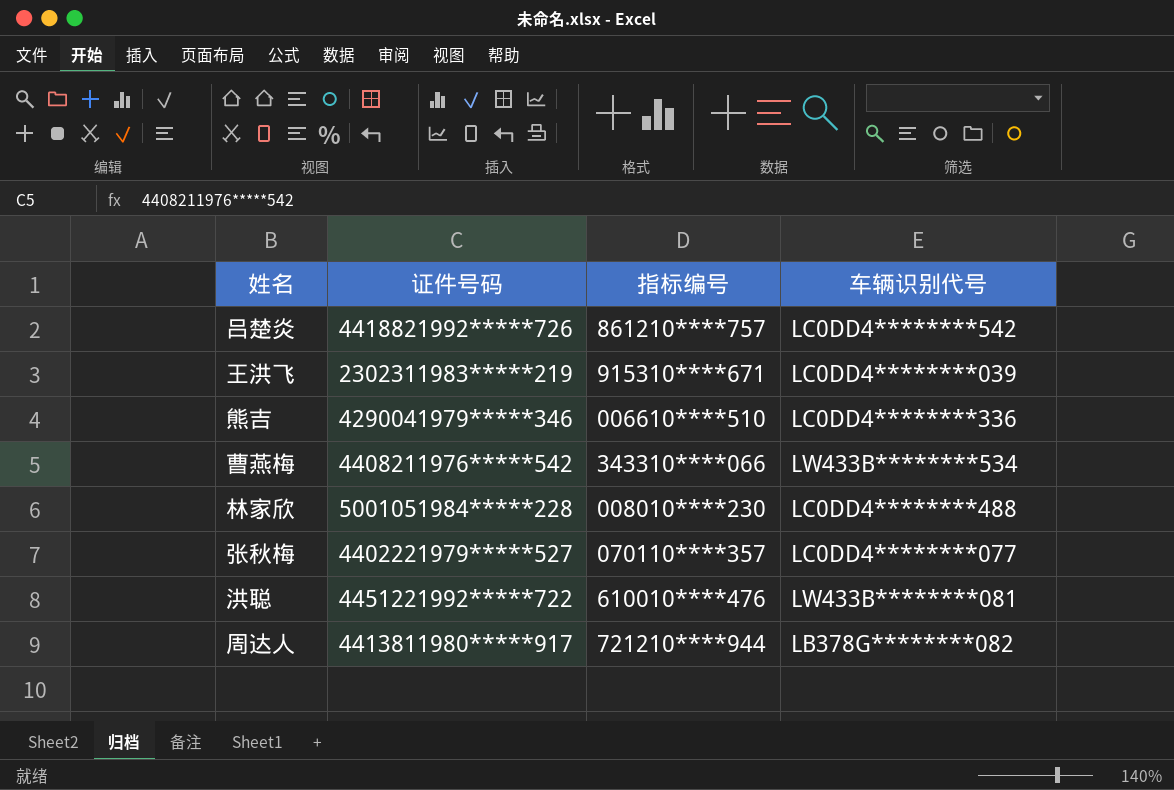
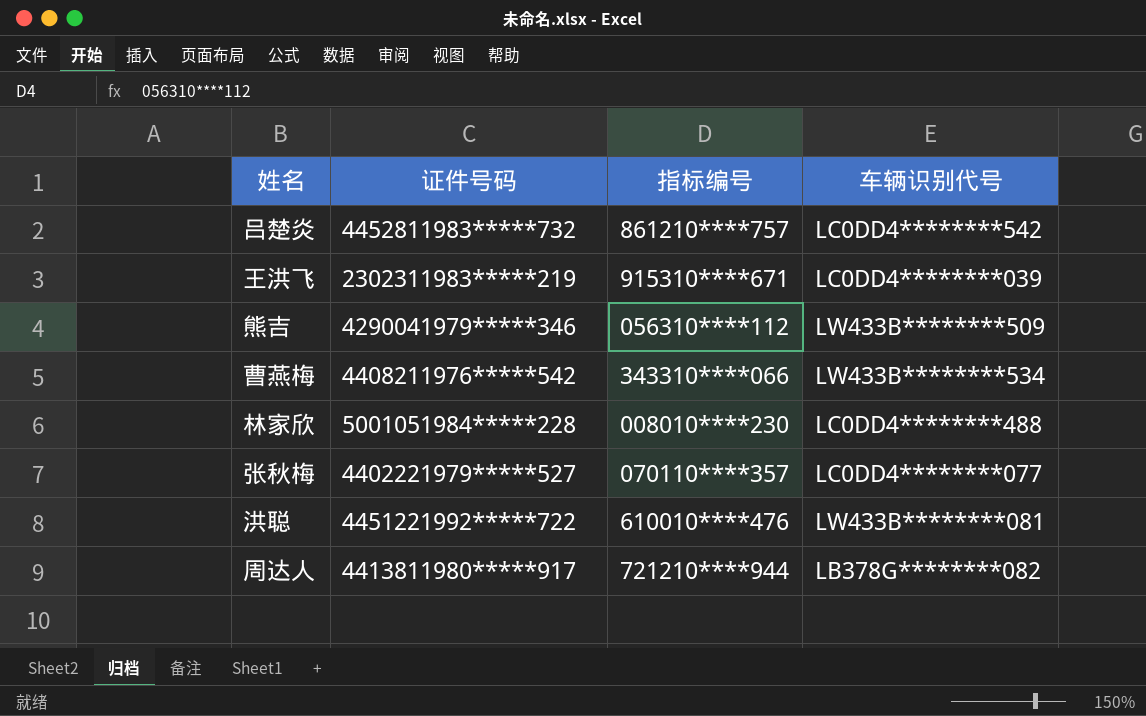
吕楚炎 | 证件号码: 4418821992*****726 -> 4452811983*****732
熊吉 | 指标编号: 006610****510 -> 056310****112
熊吉 | 车辆识别代号: LC0DD4********336 -> LW433B********509

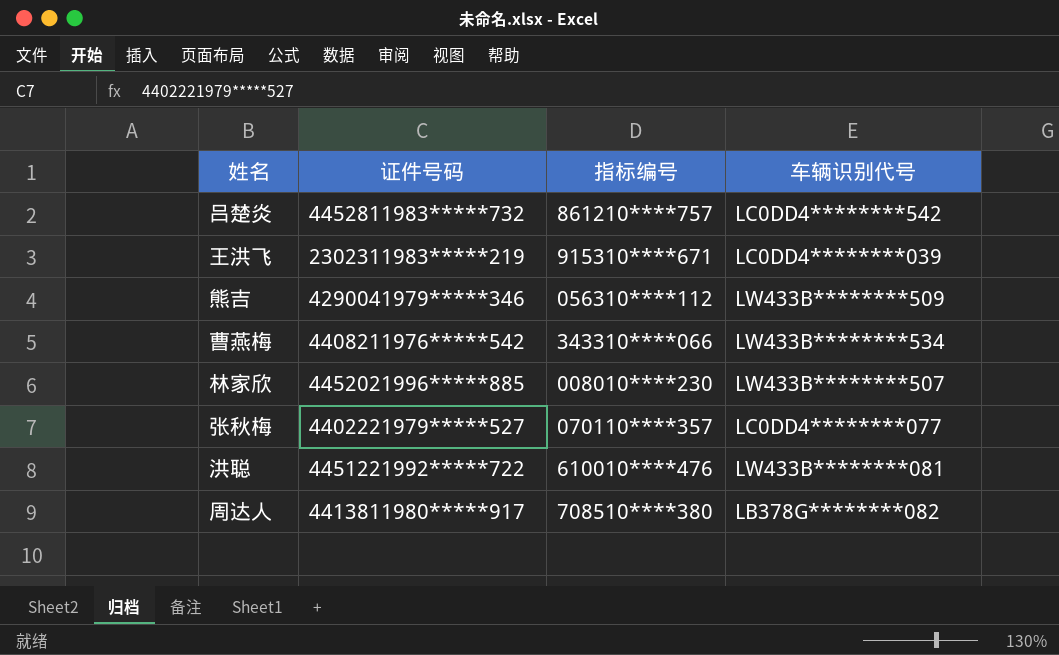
林家欣 | 证件号码: 5001051984*****228 -> 4452021996*****885
林家欣 | 车辆识别代号: LC0DD4********488 -> LW433B********507
周达人 | 指标编号: 721210****944 -> 708510****380

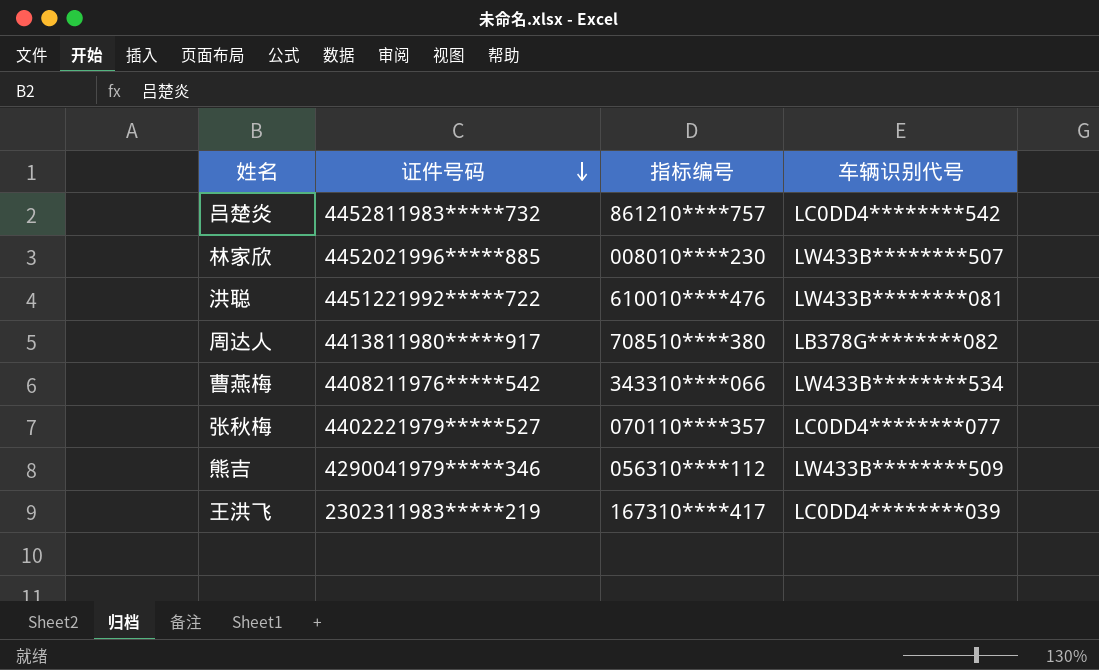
row order: none -> 证件号码 descending
王洪飞 | 指标编号: 915310****671 -> 167310****417

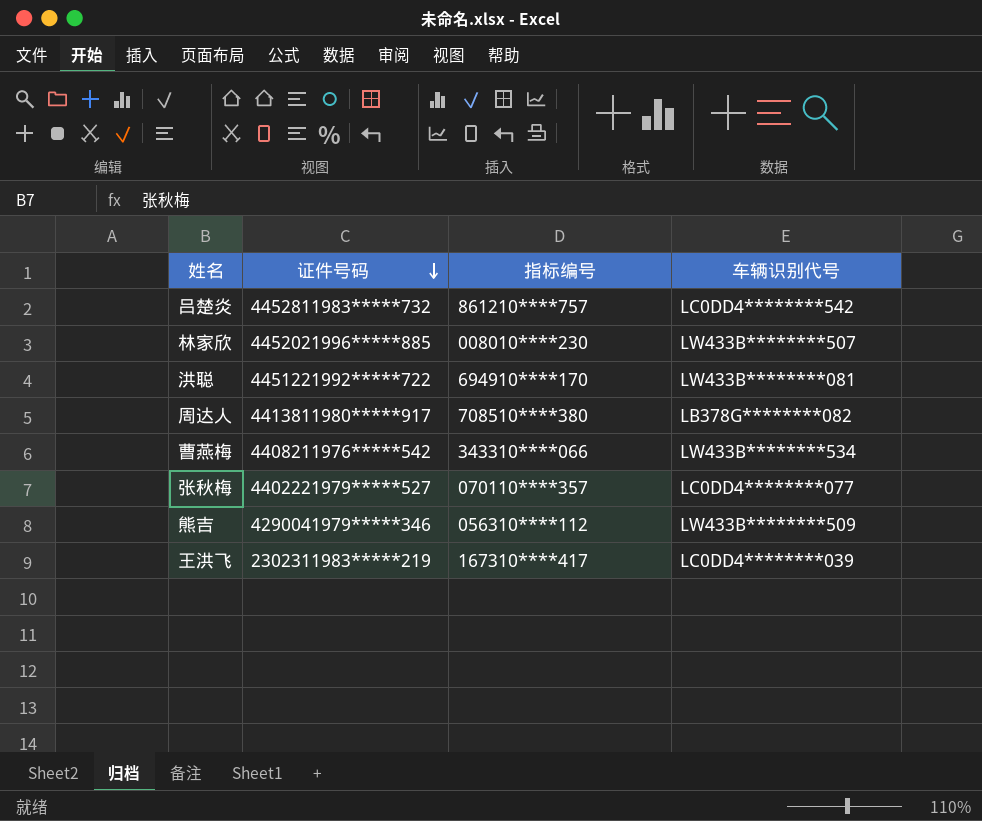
洪聪 | 指标编号: 610010****476 -> 694910****170

